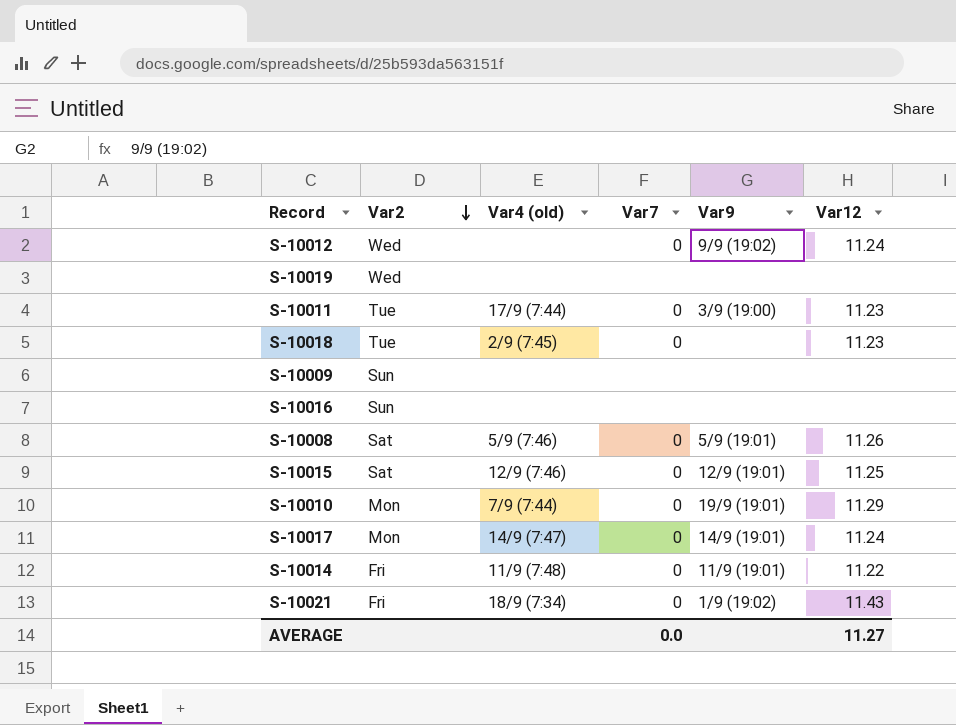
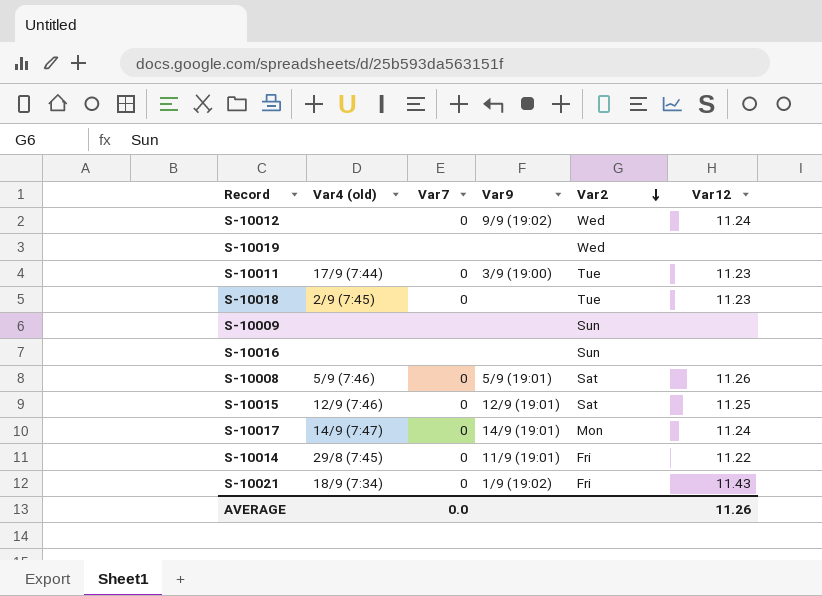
column Var2 | position: 2 -> 5
row S-10010: Mon | 7/9 (7:44) | 0 | 19/9 (19:01) | 11.29 -> none
S-10014 | Var4 (old): 11/9 (7:48) -> 29/8 (7:45)
AVERAGE | Var12: 11.27 -> 11.26

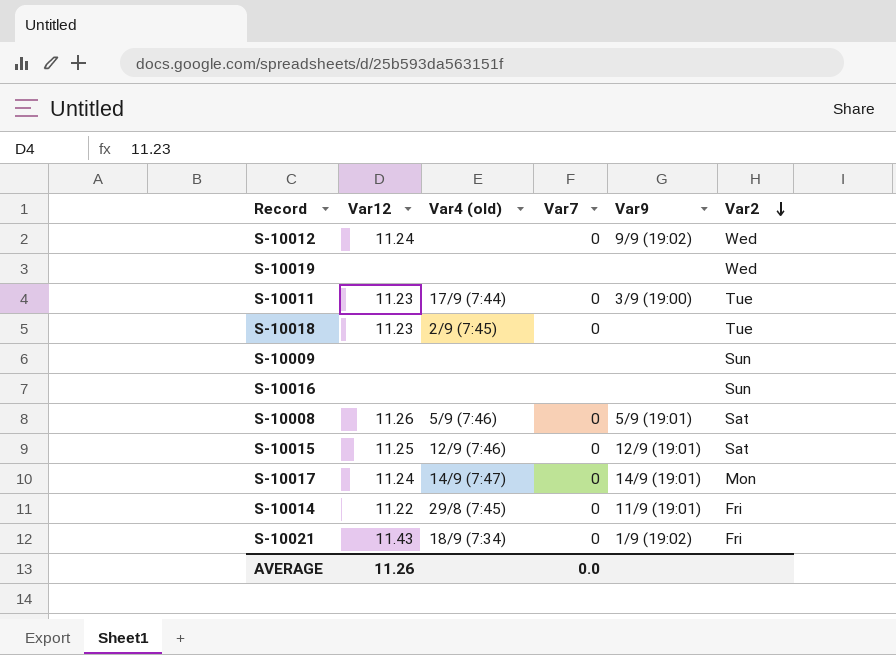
column Var12 | position: 6 -> 2

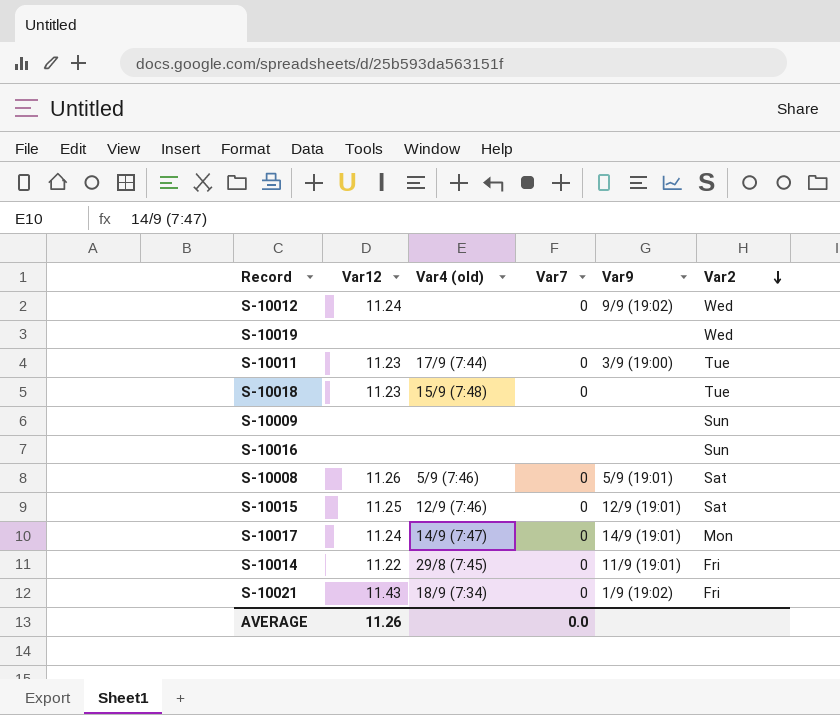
S-10018 | Var4 (old): 2/9 (7:45) -> 15/9 (7:48)

